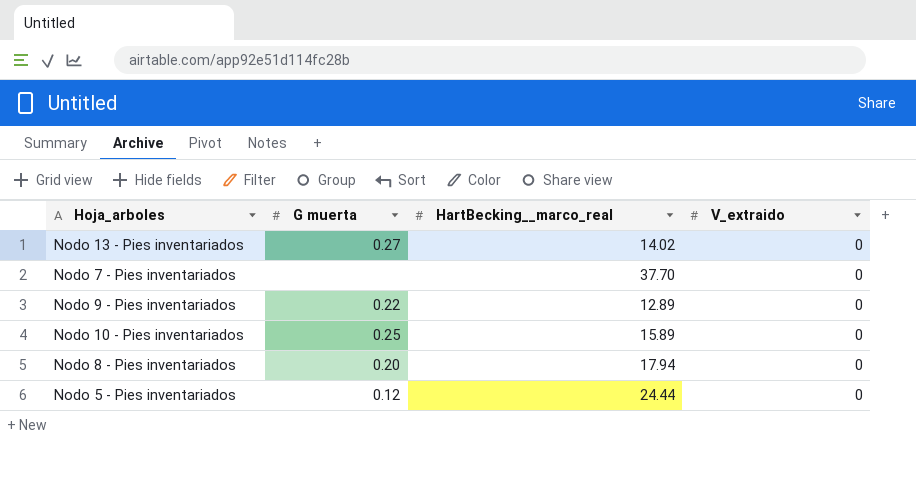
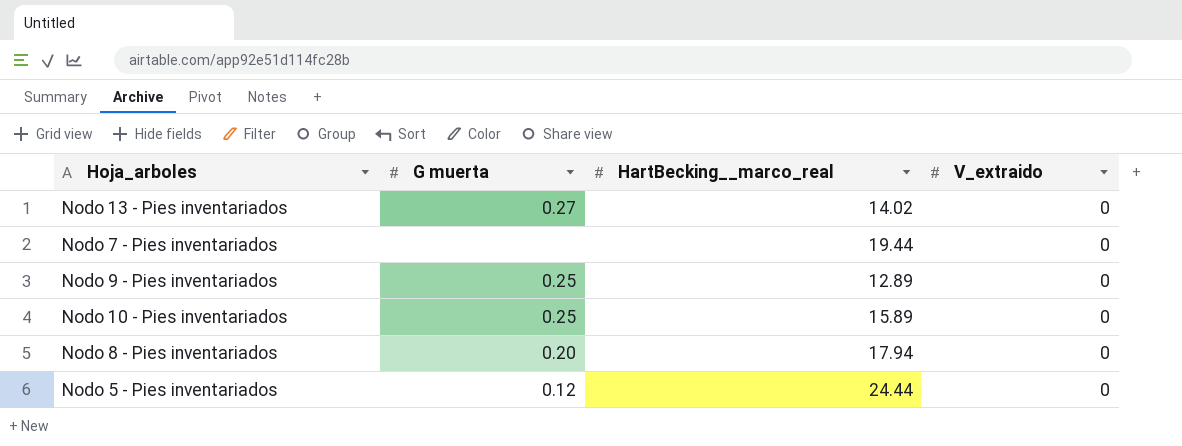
Nodo 7 - Pies inventariados | HartBecking__marco_real: 37.70 -> 19.44
Nodo 9 - Pies inventariados | G muerta: 0.22 -> 0.25

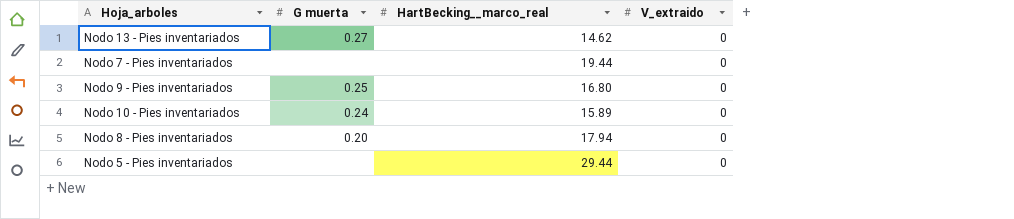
Nodo 13 - Pies inventariados | HartBecking__marco_real: 14.02 -> 14.62
Nodo 9 - Pies inventariados | HartBecking__marco_real: 12.89 -> 16.80
Nodo 10 - Pies inventariados | G muerta: 0.25 -> 0.24
Nodo 5 - Pies inventariados | G muerta: 0.12 -> none
Nodo 5 - Pies inventariados | HartBecking__marco_real: 24.44 -> 29.44

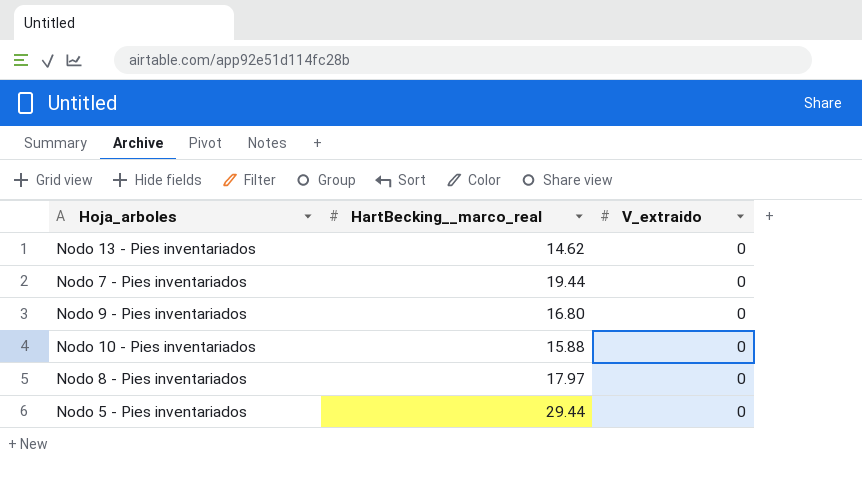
column G muerta | position: 2 -> none
Nodo 10 - Pies inventariados | HartBecking__marco_real: 15.89 -> 15.88
Nodo 8 - Pies inventariados | HartBecking__marco_real: 17.94 -> 17.97

